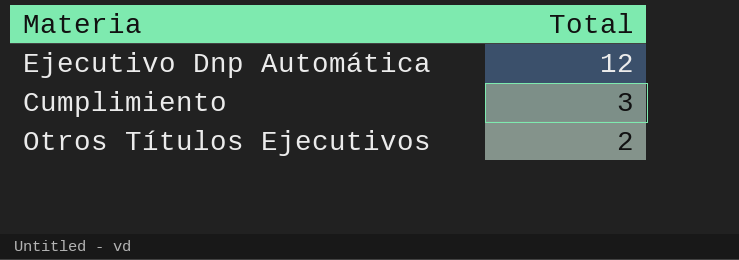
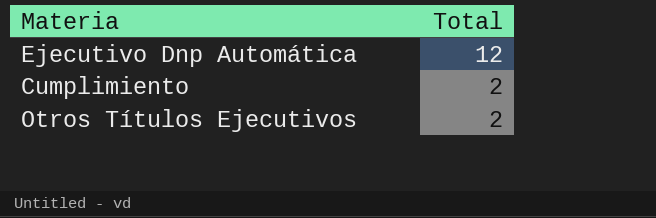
Cumplimiento | Total: 3 -> 2

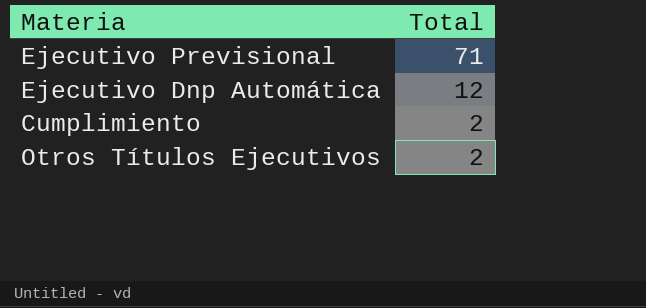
row Ejecutivo Previsional: none -> 71

